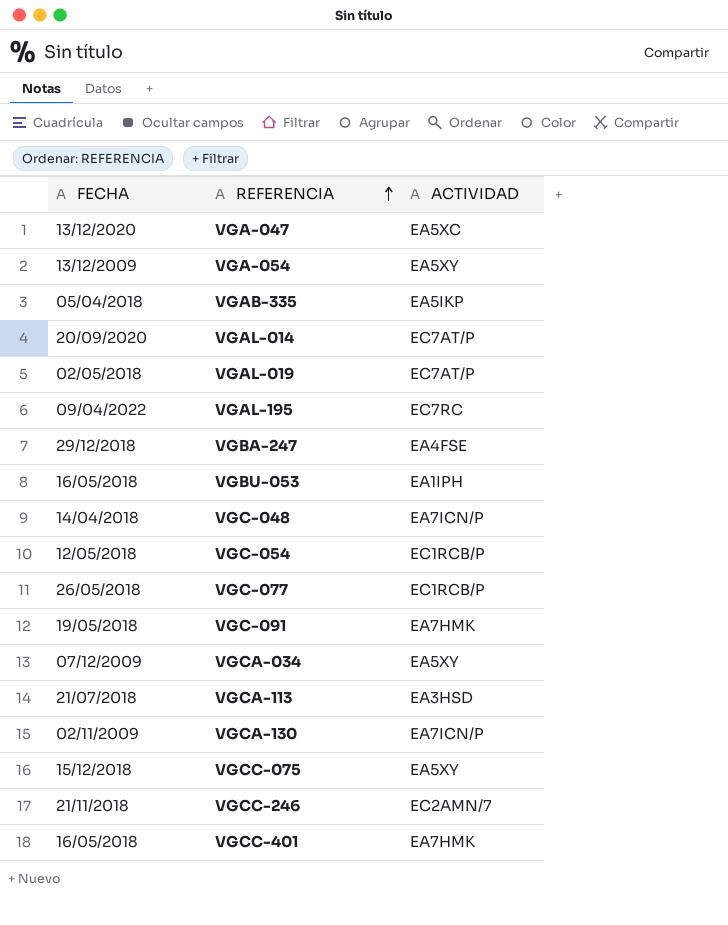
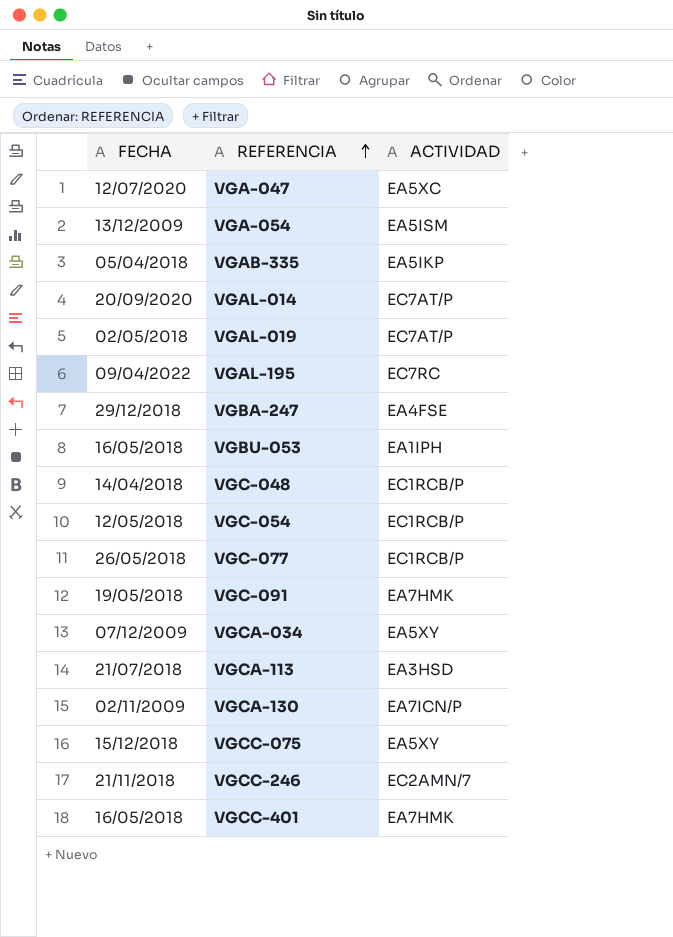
VGA-047 | FECHA: 13/12/2020 -> 12/07/2020
VGA-054 | ACTIVIDAD: EA5XY -> EA5ISM
VGC-048 | ACTIVIDAD: EA7ICN/P -> EC1RCB/P

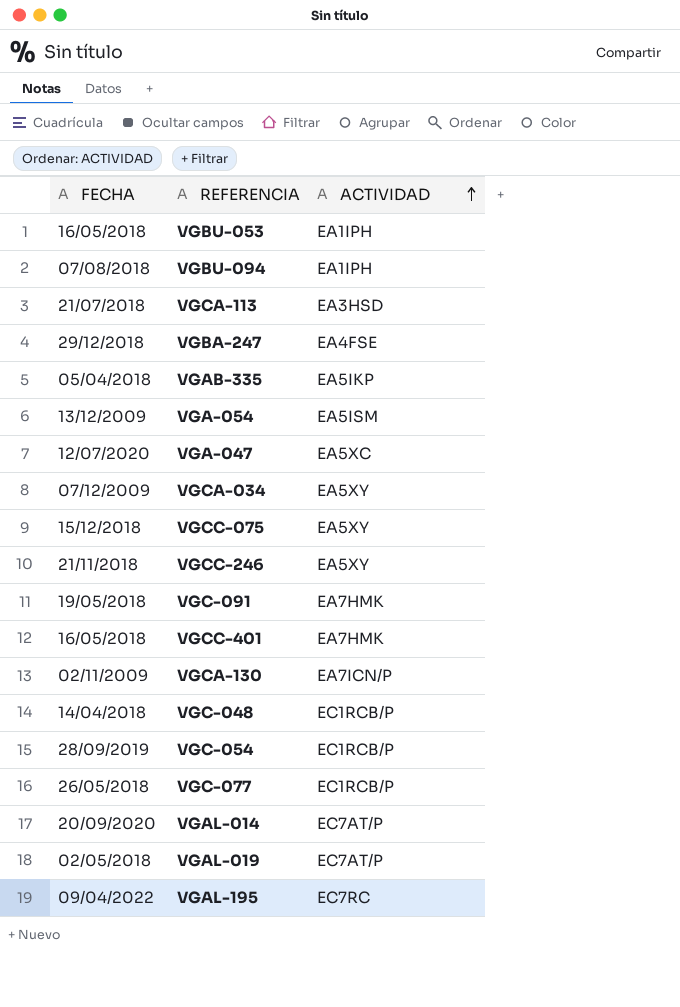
row order: REFERENCIA ascending -> ACTIVIDAD ascending
row VGBU-094: none -> 07/08/2018 | EA1IPH
VGCC-246 | ACTIVIDAD: EC2AMN/7 -> EA5XY
VGC-054 | FECHA: 12/05/2018 -> 28/09/2019

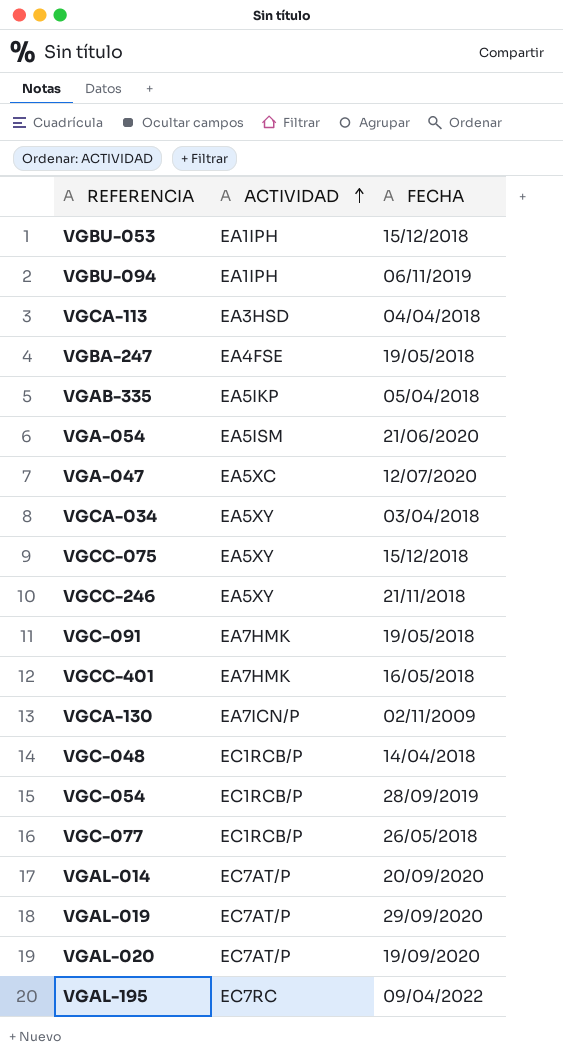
column FECHA | position: 1 -> 3
VGBU-053 | FECHA: 16/05/2018 -> 15/12/2018
VGBU-094 | FECHA: 07/08/2018 -> 06/11/2019
VGCA-113 | FECHA: 21/07/2018 -> 04/04/2018
VGBA-247 | FECHA: 29/12/2018 -> 19/05/2018
VGA-054 | FECHA: 13/12/2009 -> 21/06/2020
VGCA-034 | FECHA: 07/12/2009 -> 03/04/2018
VGAL-019 | FECHA: 02/05/2018 -> 29/09/2020
row VGAL-020: none -> EC7AT/P | 19/09/2020

